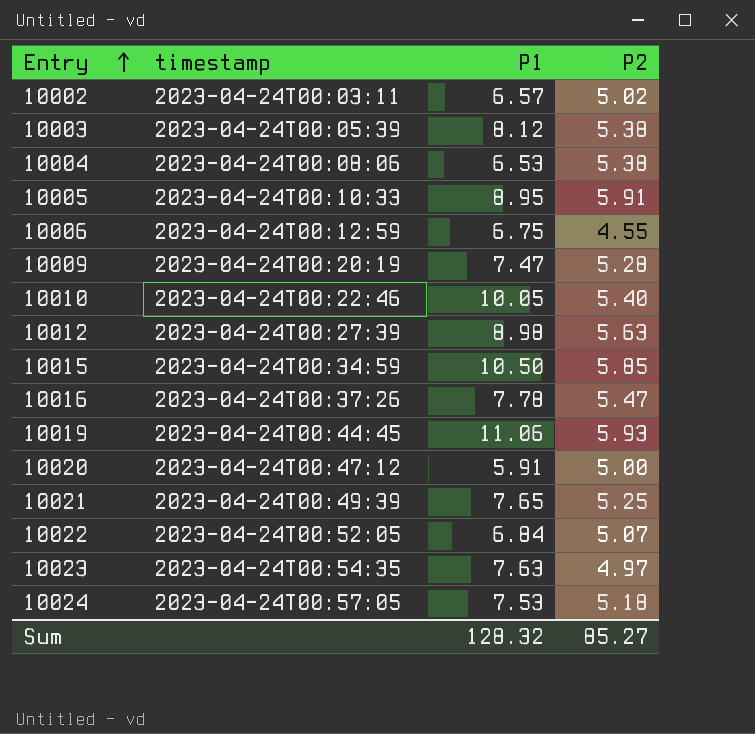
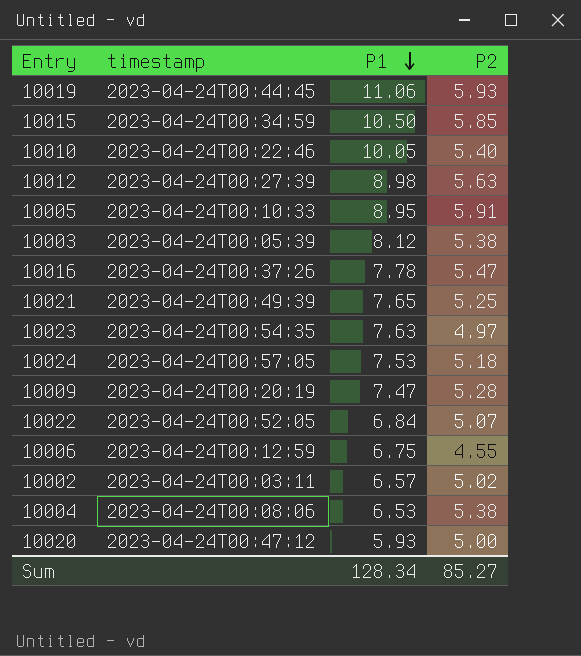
row order: Entry ascending -> P1 descending
10020 | P1: 5.91 -> 5.93
Sum | P1: 128.32 -> 128.34

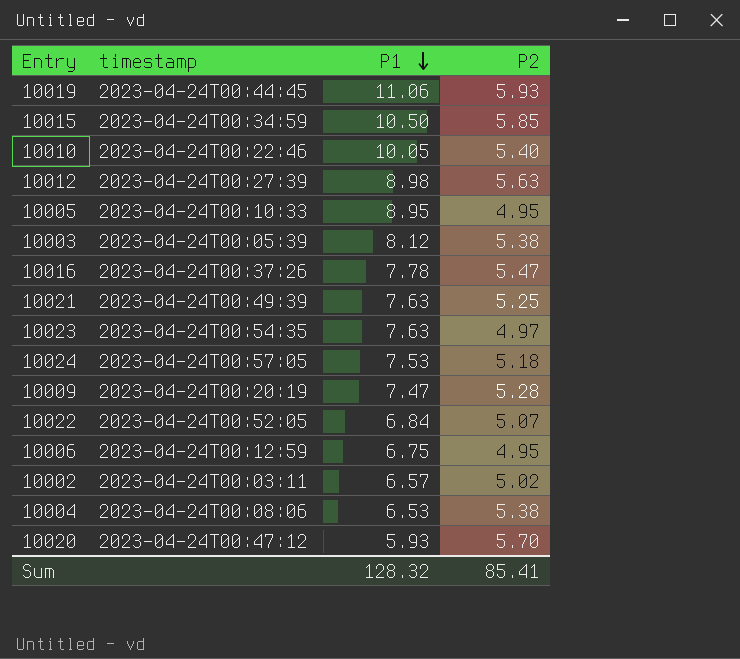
10005 | P2: 5.91 -> 4.95
10021 | P1: 7.65 -> 7.63
10006 | P2: 4.55 -> 4.95
10020 | P2: 5.00 -> 5.70
Sum | P1: 128.34 -> 128.32
Sum | P2: 85.27 -> 85.41

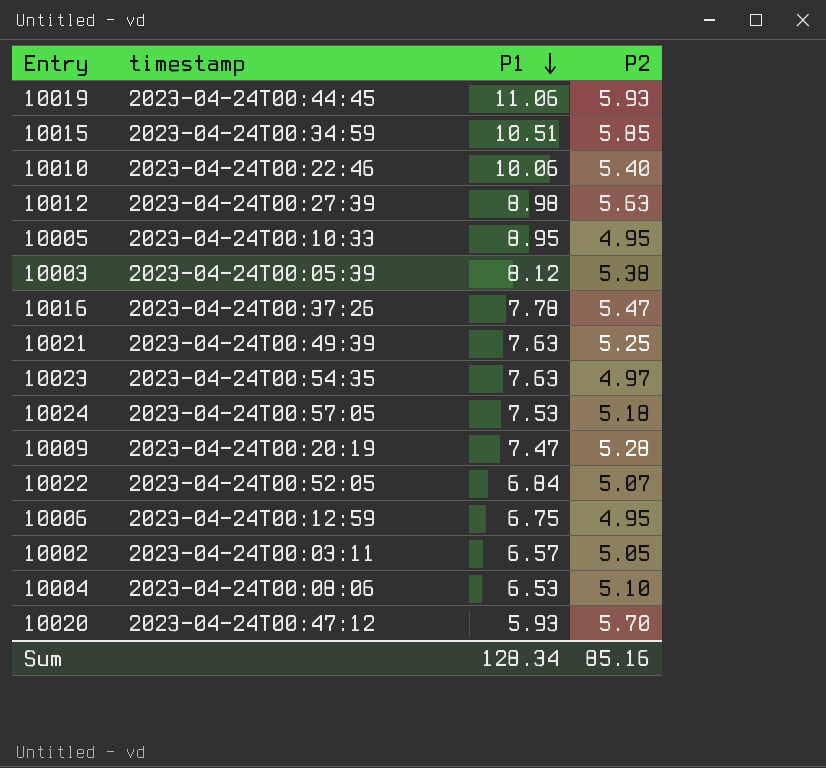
10015 | P1: 10.50 -> 10.51
10010 | P1: 10.05 -> 10.06
10002 | P2: 5.02 -> 5.05
10004 | P2: 5.38 -> 5.10
Sum | P1: 128.32 -> 128.34
Sum | P2: 85.41 -> 85.16

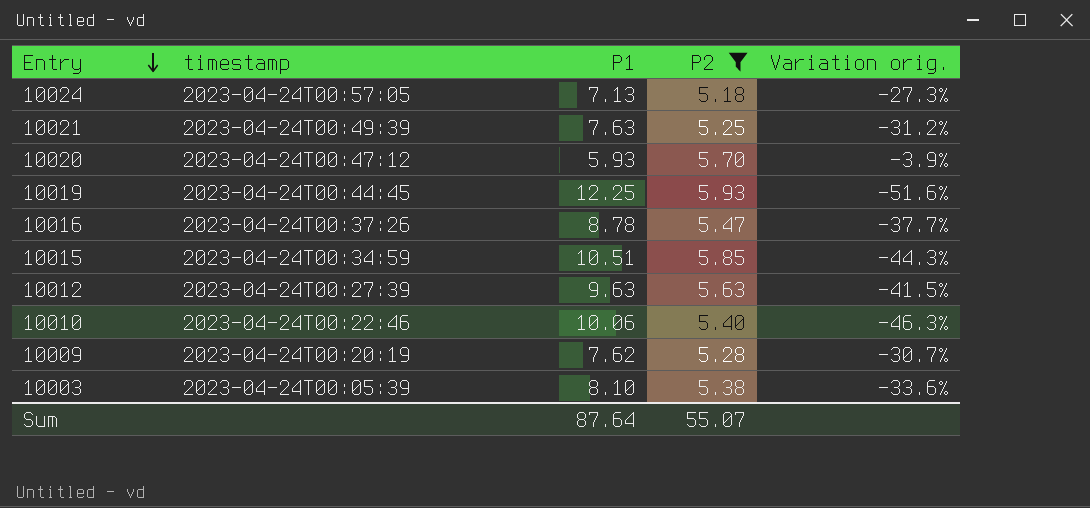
filter: none -> P2 >= 5.18
row order: P1 descending -> Entry descending
column Variation orig. | formula: none -> ([P2] - [P1]) / [P1]
10024 | P1: 7.53 -> 7.13
10019 | P1: 11.06 -> 12.25
10016 | P1: 7.78 -> 8.78
10012 | P1: 8.98 -> 9.63
10009 | P1: 7.47 -> 7.62
10003 | P1: 8.12 -> 8.10
Sum | P1: 128.34 -> 87.64
Sum | P2: 85.16 -> 55.07

